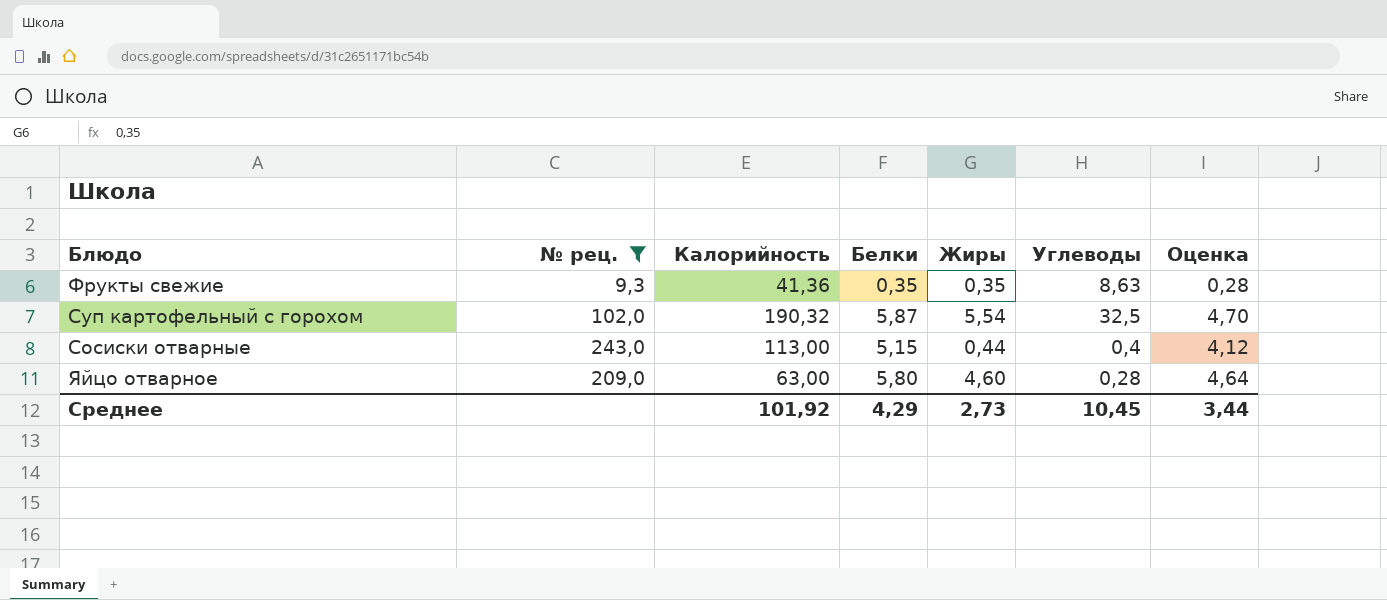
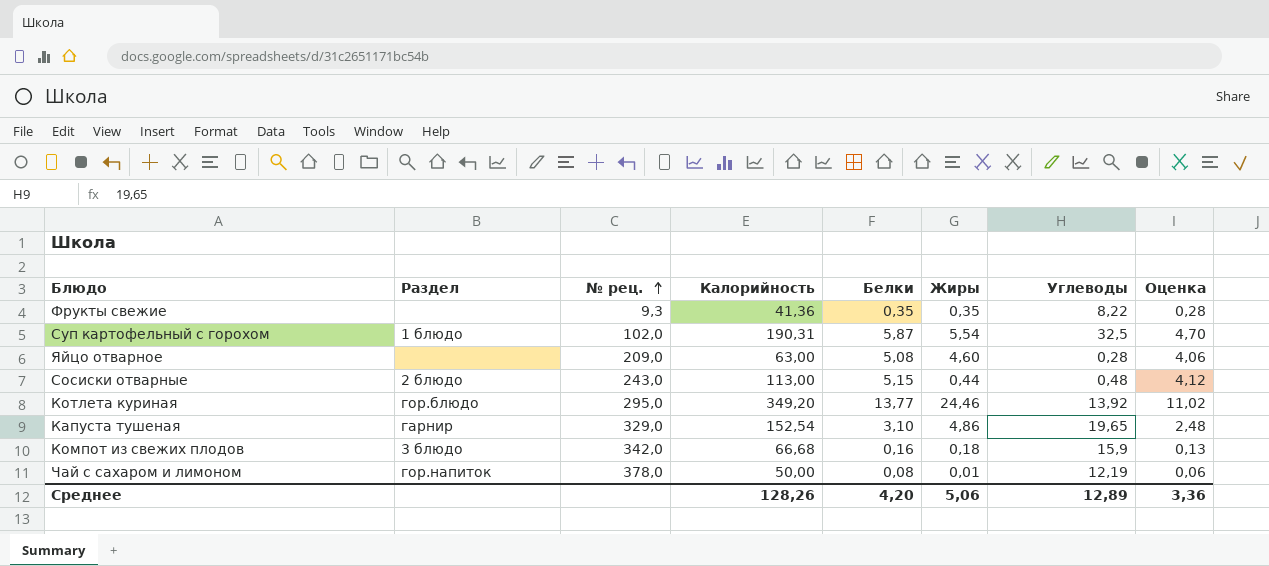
filter: № рец. <= 243,0 -> none
row order: none -> № рец. ascending
column Раздел | position: none -> 2
Фрукты свежие | Углеводы: 8,63 -> 8,22
Суп картофельный с горохом | Калорийность: 190,32 -> 190,31
Яйцо отварное | Белки: 5,80 -> 5,08
Яйцо отварное | Оценка: 4,64 -> 4,06
Сосиски отварные | Углеводы: 0,4 -> 0,48
Среднее | Калорийность: 101,92 -> 128,26
Среднее | Белки: 4,29 -> 4,20
Среднее | Жиры: 2,73 -> 5,06
Среднее | Углеводы: 10,45 -> 12,89
Среднее | Оценка: 3,44 -> 3,36

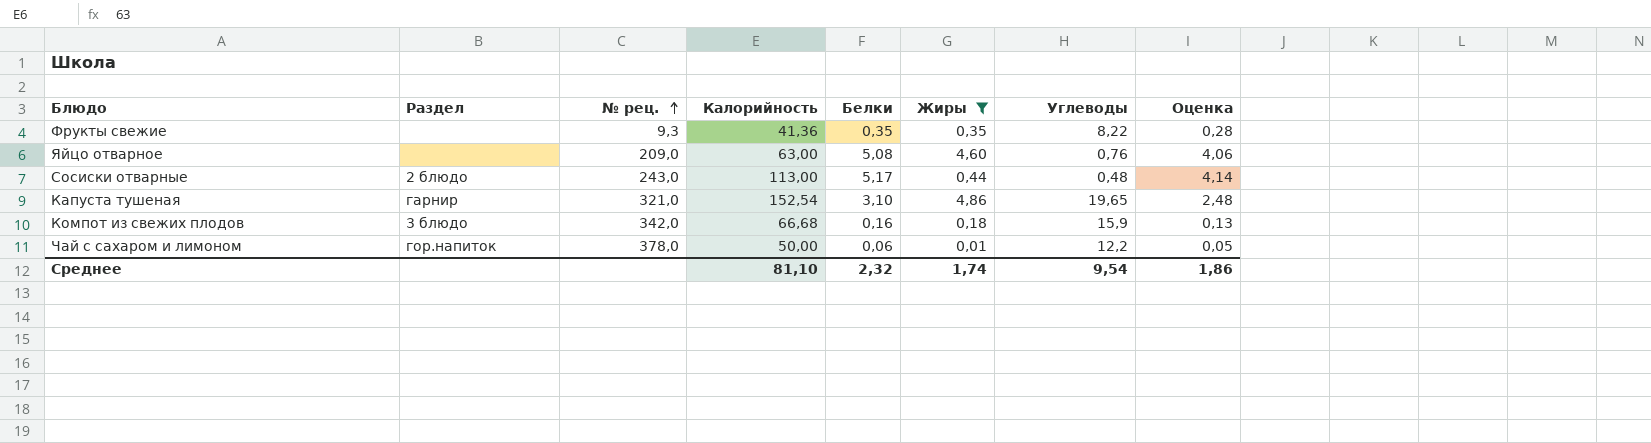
filter: none -> Жиры <= 4,86
Яйцо отварное | Углеводы: 0,28 -> 0,76
Сосиски отварные | Белки: 5,15 -> 5,17
Сосиски отварные | Оценка: 4,12 -> 4,14
Капуста тушеная | № рец.: 329,0 -> 321,0
Чай с сахаром и лимоном | Белки: 0,08 -> 0,06
Чай с сахаром и лимоном | Углеводы: 12,19 -> 12,2
Чай с сахаром и лимоном | Оценка: 0,06 -> 0,05
Среднее | Калорийность: 128,26 -> 81,10
Среднее | Белки: 4,20 -> 2,32
Среднее | Жиры: 5,06 -> 1,74
Среднее | Углеводы: 12,89 -> 9,54
Среднее | Оценка: 3,36 -> 1,86

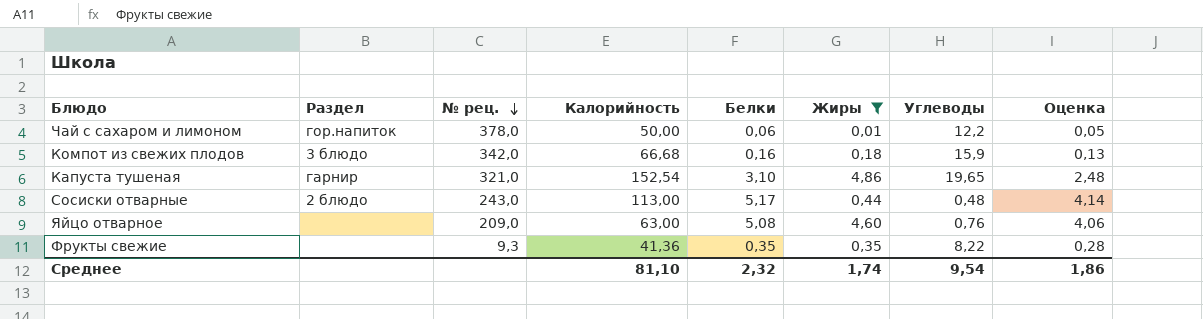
row order: № рец. ascending -> № рец. descending

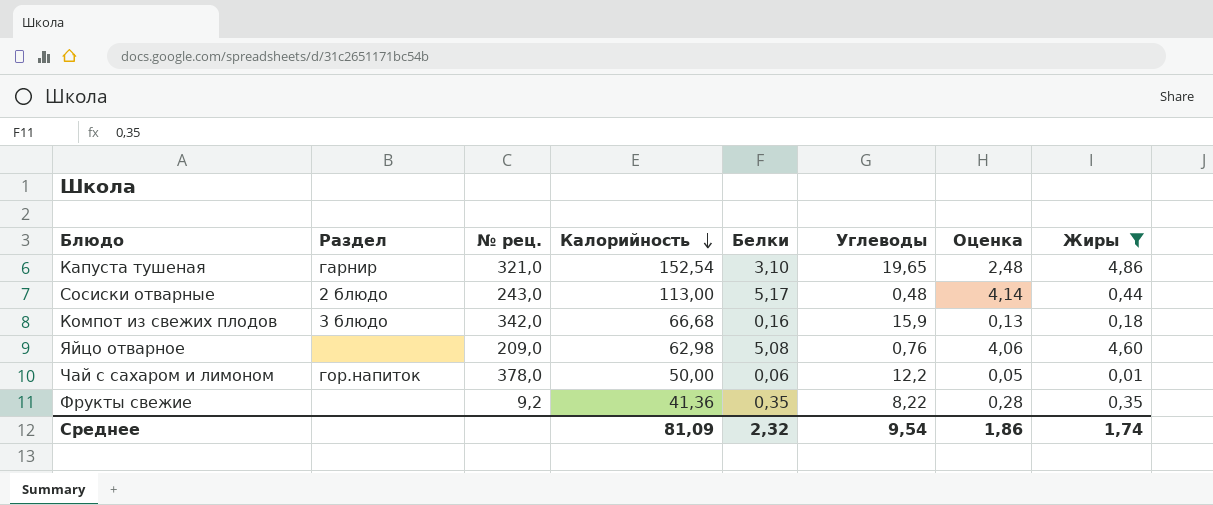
row order: № рец. descending -> Калорийность descending
column Жиры | position: 6 -> 8
Яйцо отварное | Калорийность: 63,00 -> 62,98
Фрукты свежие | № рец.: 9,3 -> 9,2
Среднее | Калорийность: 81,10 -> 81,09

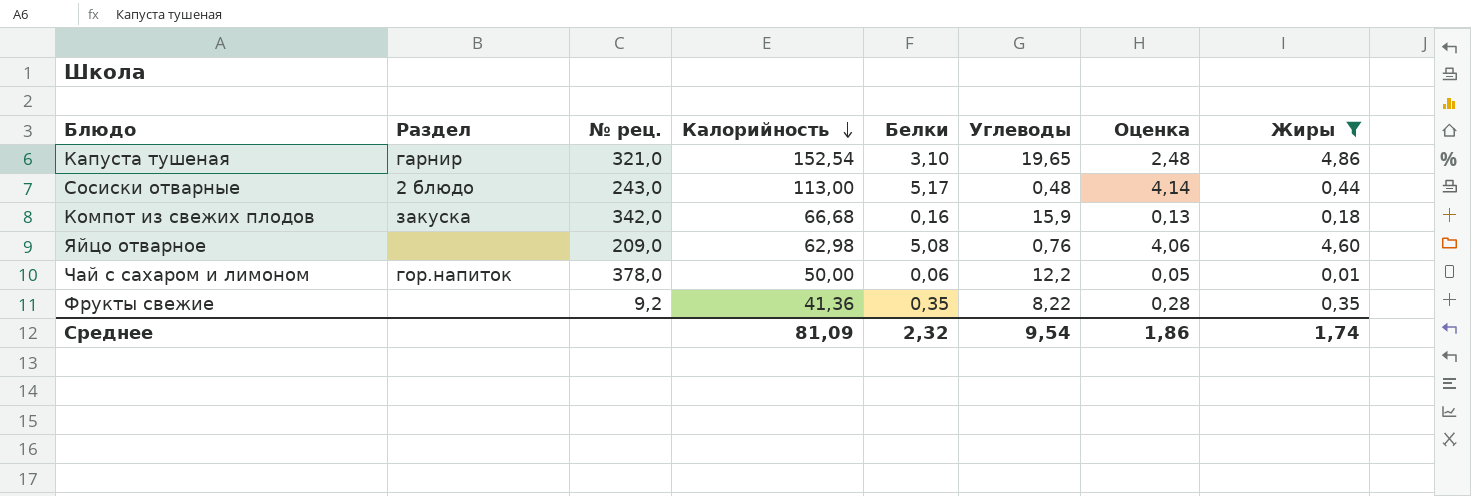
Компот из свежих плодов | Раздел: 3 блюдо -> закуска

